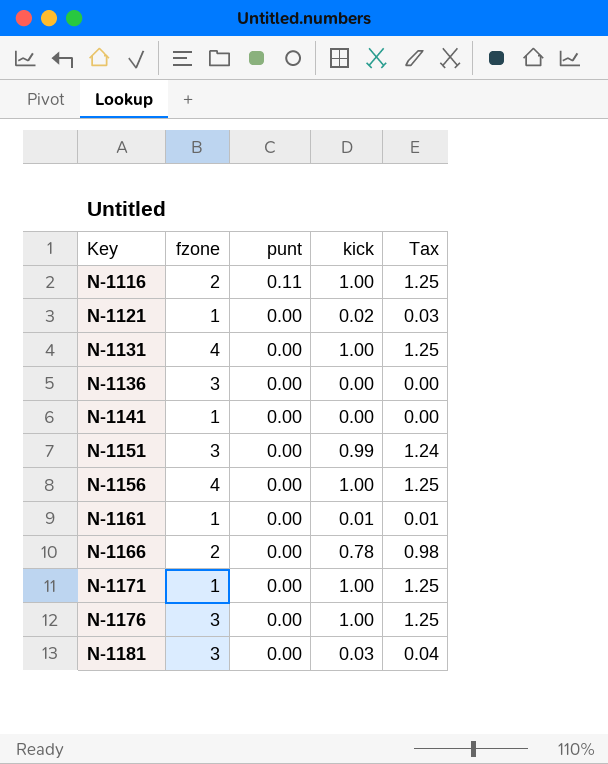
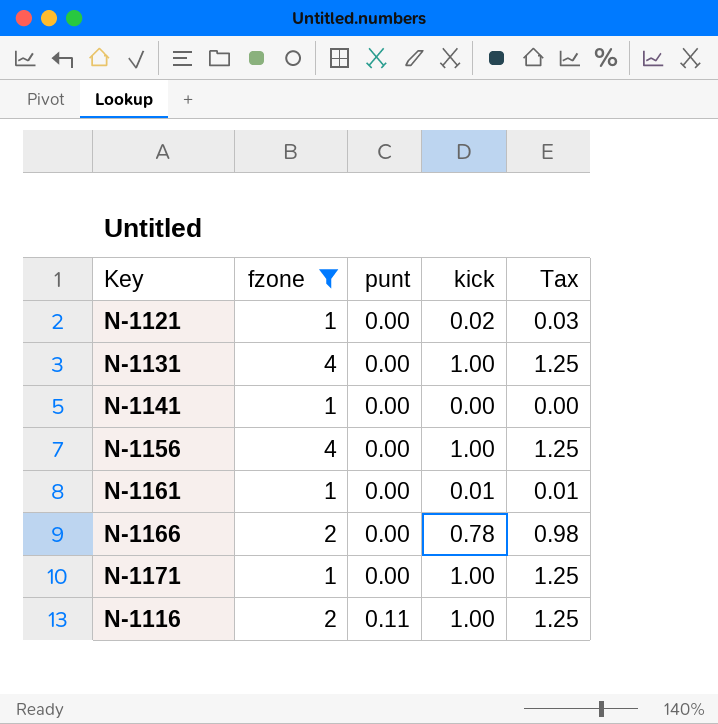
filter: none -> fzone != 3
row order: Key ascending -> punt ascending

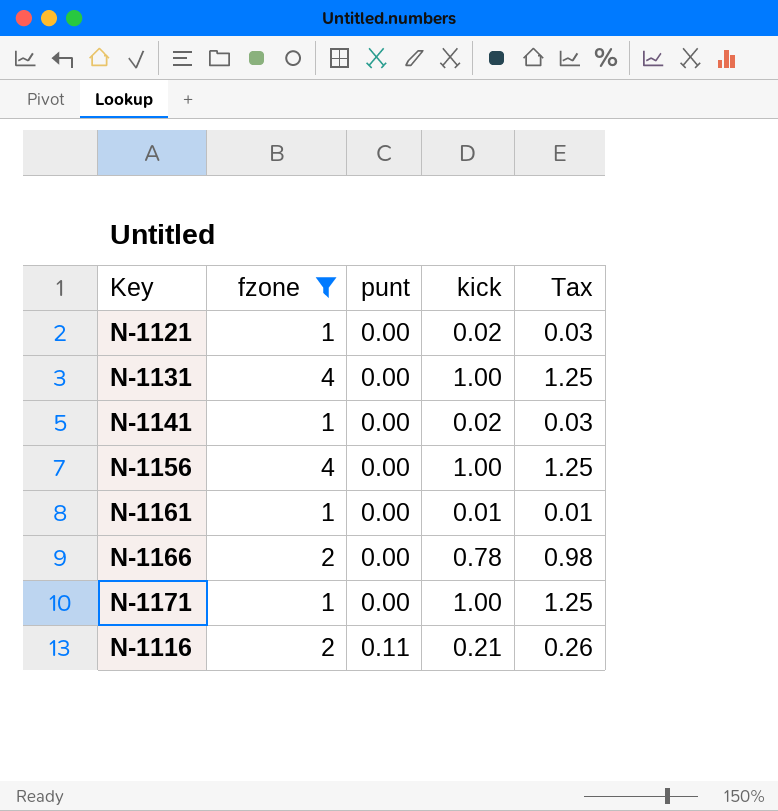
N-1141 | kick: 0.00 -> 0.02
N-1141 | Tax: 0.00 -> 0.03
N-1116 | kick: 1.00 -> 0.21
N-1116 | Tax: 1.25 -> 0.26

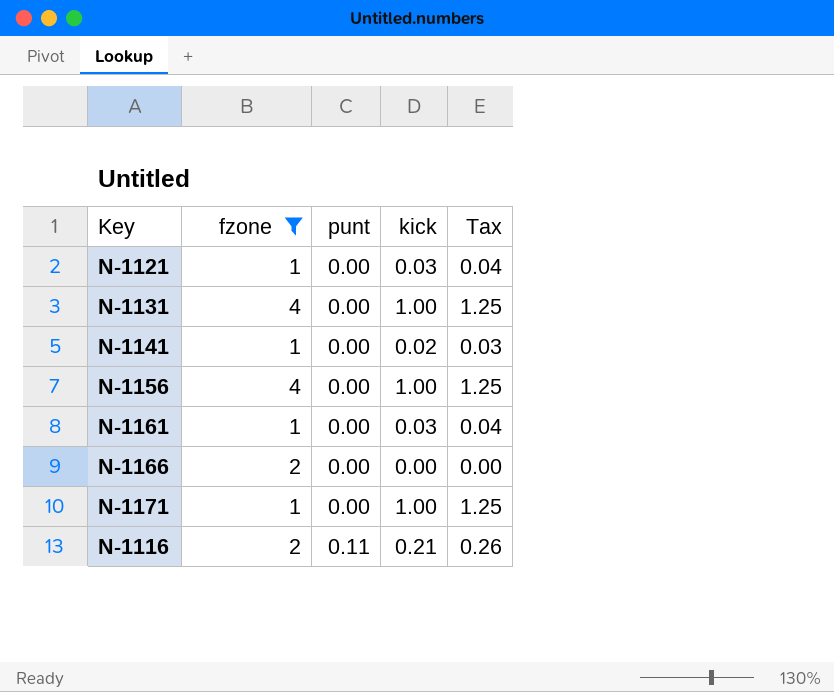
N-1121 | kick: 0.02 -> 0.03
N-1121 | Tax: 0.03 -> 0.04
N-1161 | kick: 0.01 -> 0.03
N-1161 | Tax: 0.01 -> 0.04
N-1166 | kick: 0.78 -> 0.00
N-1166 | Tax: 0.98 -> 0.00

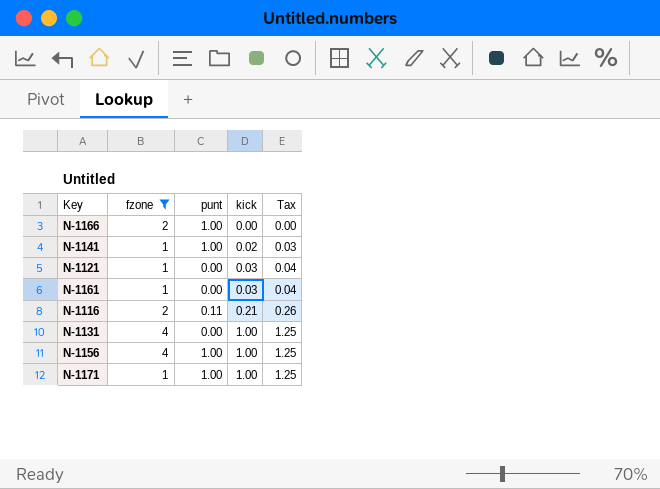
row order: punt ascending -> kick ascending
N-1166 | punt: 0.00 -> 1.00
N-1141 | punt: 0.00 -> 1.00
N-1156 | punt: 0.00 -> 1.00
N-1171 | punt: 0.00 -> 1.00

